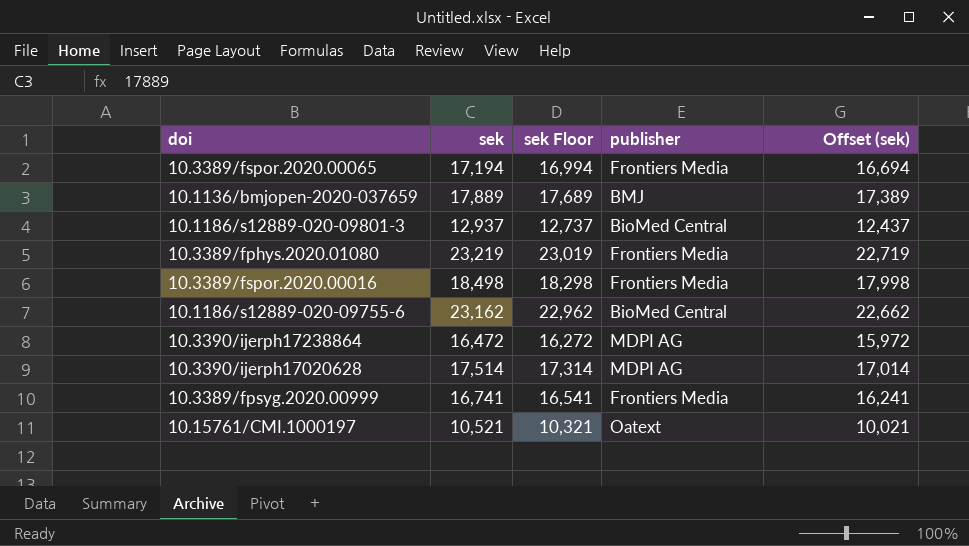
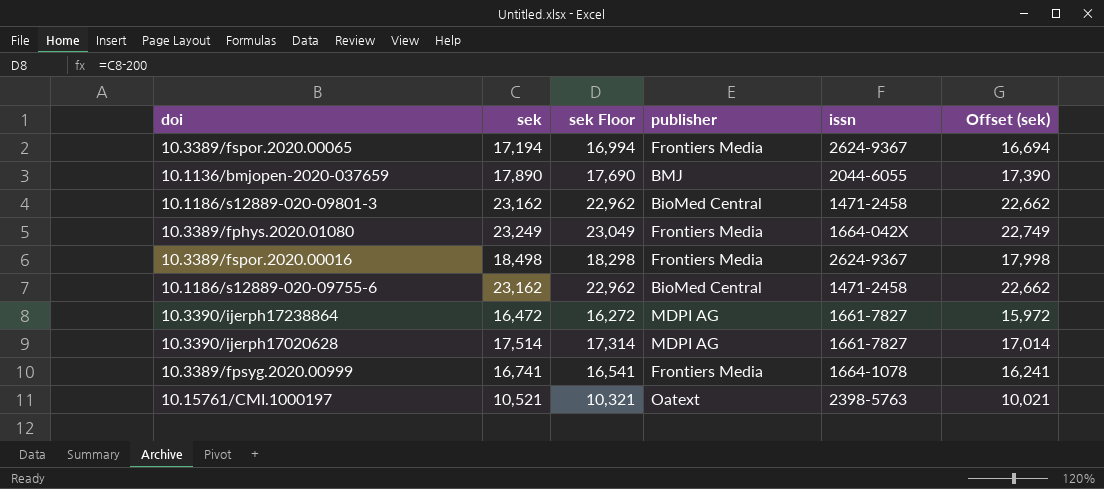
column issn | position: none -> 5
10.1136/bmjopen-2020-037659 | sek: 17,889 -> 17,890
10.1136/bmjopen-2020-037659 | sek Floor: 17,689 -> 17,690
10.1136/bmjopen-2020-037659 | Offset (sek): 17,389 -> 17,390
10.1186/s12889-020-09801-3 | sek: 12,937 -> 23,162
10.1186/s12889-020-09801-3 | sek Floor: 12,737 -> 22,962
10.1186/s12889-020-09801-3 | Offset (sek): 12,437 -> 22,662
10.3389/fphys.2020.01080 | sek: 23,219 -> 23,249
10.3389/fphys.2020.01080 | sek Floor: 23,019 -> 23,049
10.3389/fphys.2020.01080 | Offset (sek): 22,719 -> 22,749

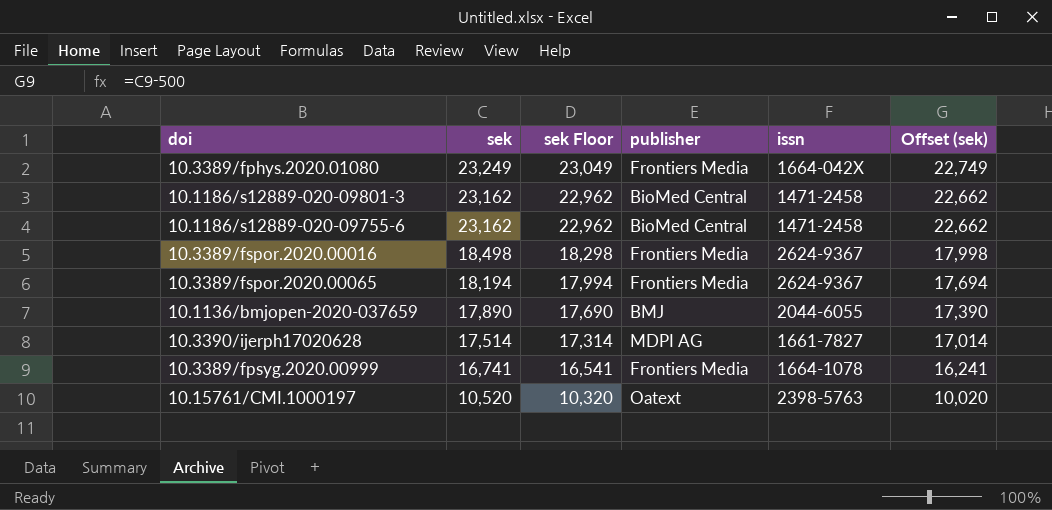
row order: none -> sek descending
row 10.3390/ijerph17238864: 16,472 | 16,272 | MDPI AG | 1661-7827 | 15,972 -> none
10.3389/fspor.2020.00065 | sek: 17,194 -> 18,194
10.3389/fspor.2020.00065 | sek Floor: 16,994 -> 17,994
10.3389/fspor.2020.00065 | Offset (sek): 16,694 -> 17,694
10.15761/CMI.1000197 | sek: 10,521 -> 10,520
10.15761/CMI.1000197 | sek Floor: 10,321 -> 10,320
10.15761/CMI.1000197 | Offset (sek): 10,021 -> 10,020

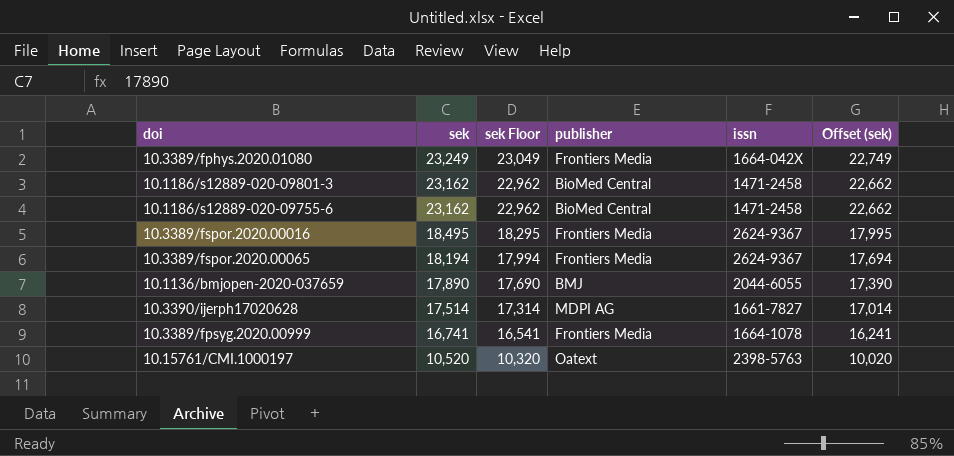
10.3389/fspor.2020.00016 | sek: 18,498 -> 18,495
10.3389/fspor.2020.00016 | sek Floor: 18,298 -> 18,295
10.3389/fspor.2020.00016 | Offset (sek): 17,998 -> 17,995

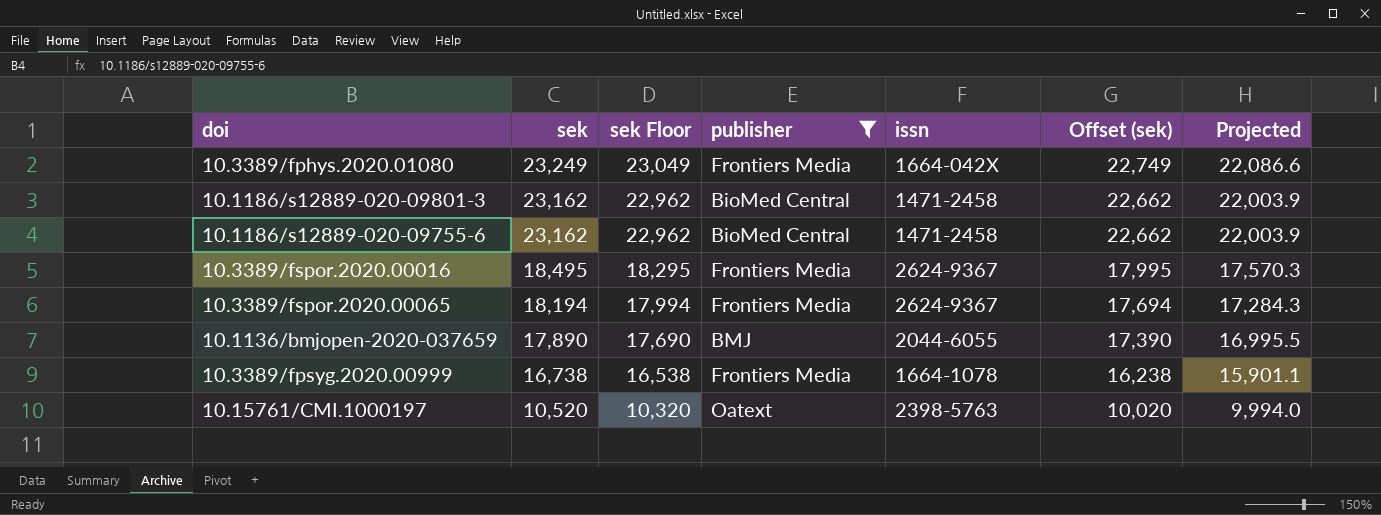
filter: none -> publisher != MDPI AG
column Projected | formula: none -> [sek] * 0.95
10.3389/fpsyg.2020.00999 | sek: 16,741 -> 16,738
10.3389/fpsyg.2020.00999 | sek Floor: 16,541 -> 16,538
10.3389/fpsyg.2020.00999 | Offset (sek): 16,241 -> 16,238

